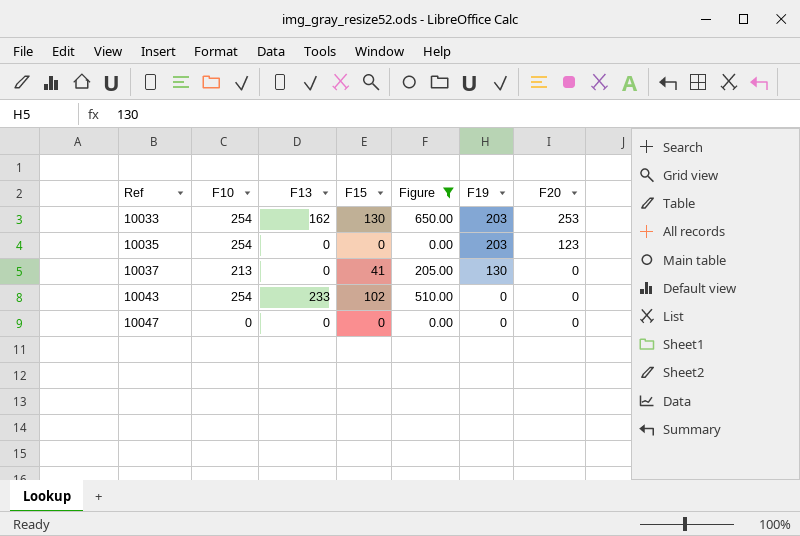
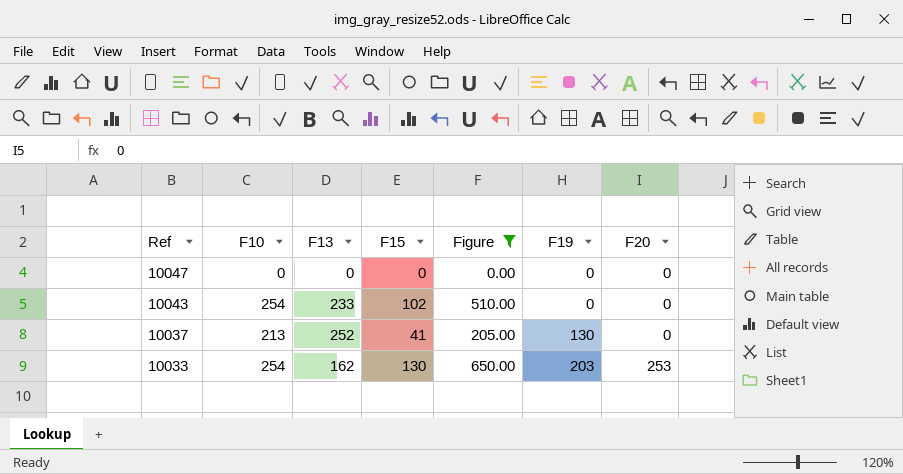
row order: Ref ascending -> Ref descending
row 10035: 254 | 0 | 0 | 0.00 | 203 | 123 -> none
10037 | F13: 0 -> 252

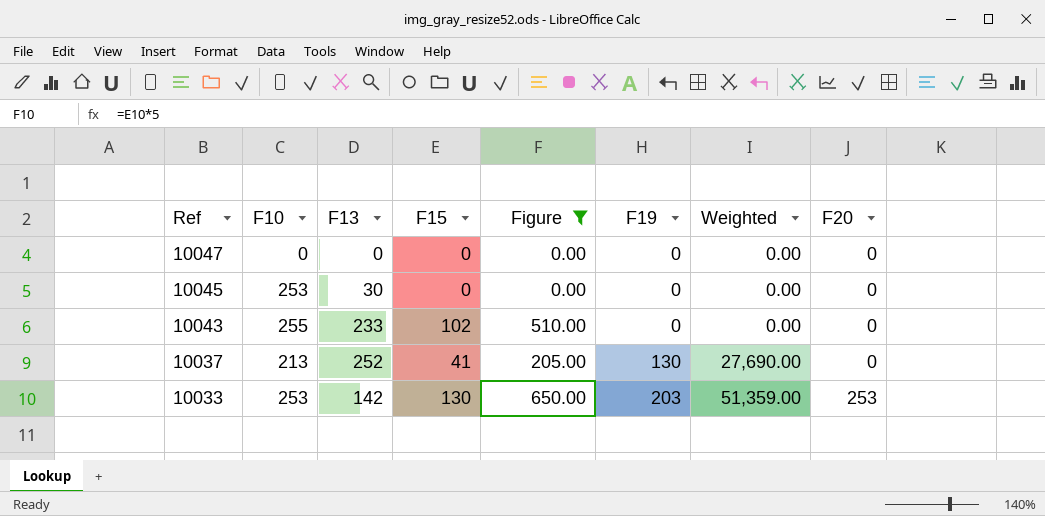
column Weighted | formula: none -> [F10] * [F19]
row 10045: none -> 253 | 30 | 0 | 0.00 | 0 | 0.00 | 0
10043 | F10: 254 -> 255
10033 | F10: 254 -> 253
10033 | F13: 162 -> 142

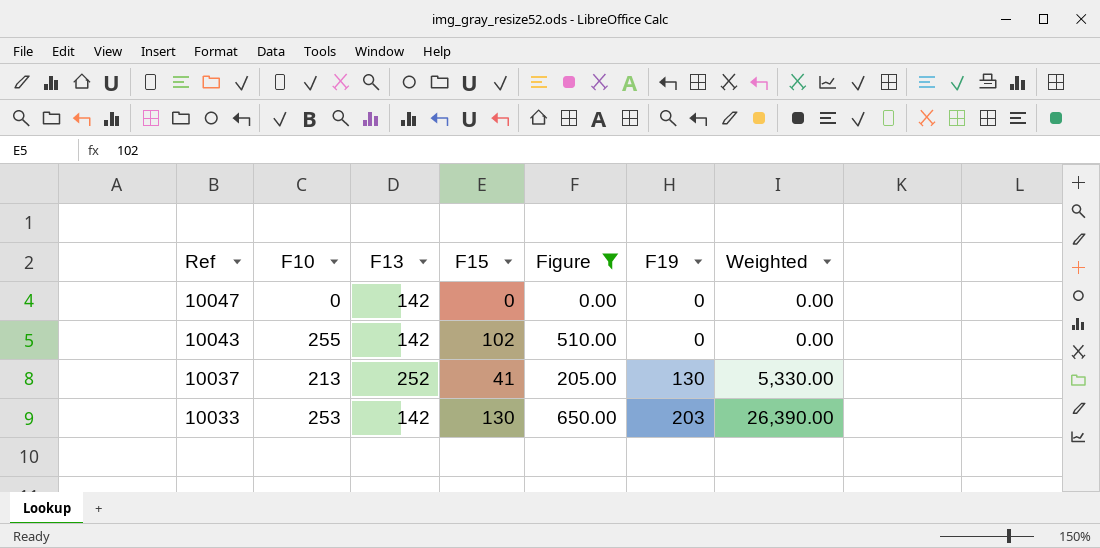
column F20 | position: 8 -> none
column Weighted | formula: [F10] * [F19] -> [F15] * [F19]
row 10045: 253 | 30 | 0 | 0.00 | 0 | 0.00 | 0 -> none
10047 | F13: 0 -> 142
10043 | F13: 233 -> 142

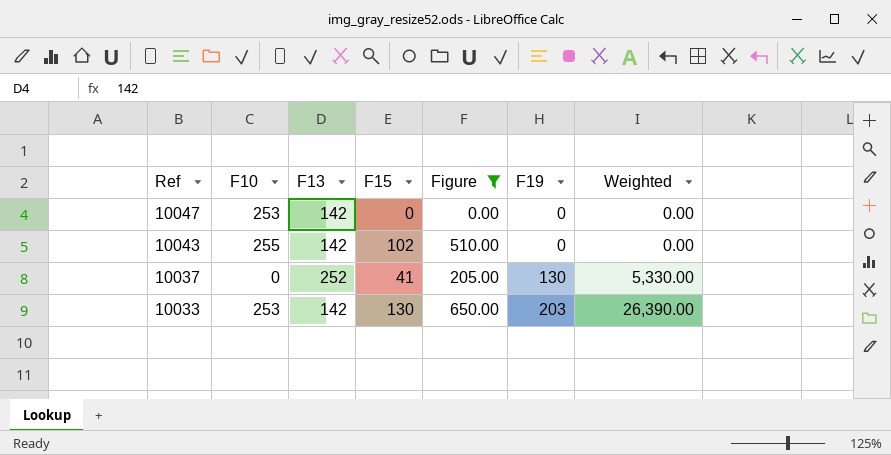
10047 | F10: 0 -> 253
10037 | F10: 213 -> 0

